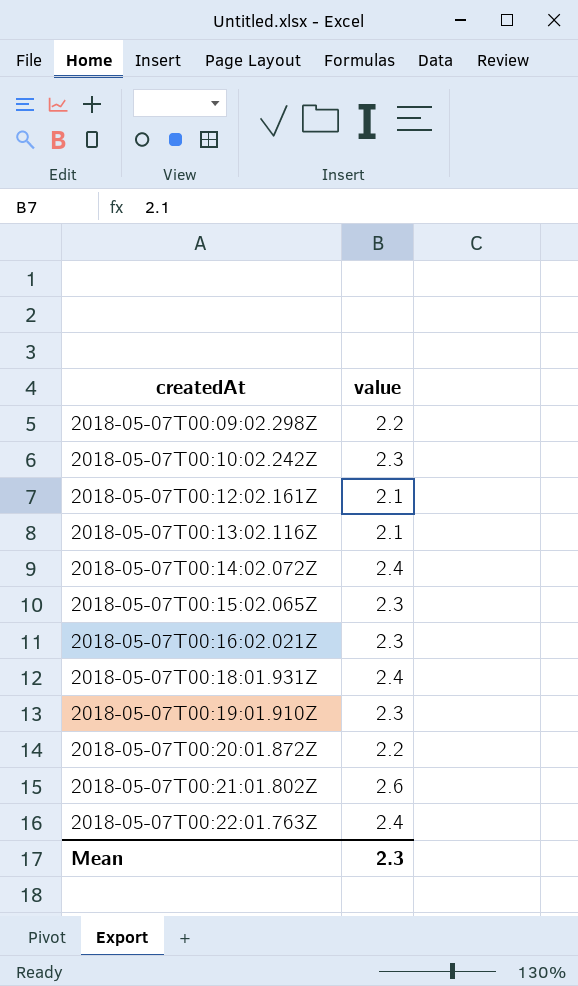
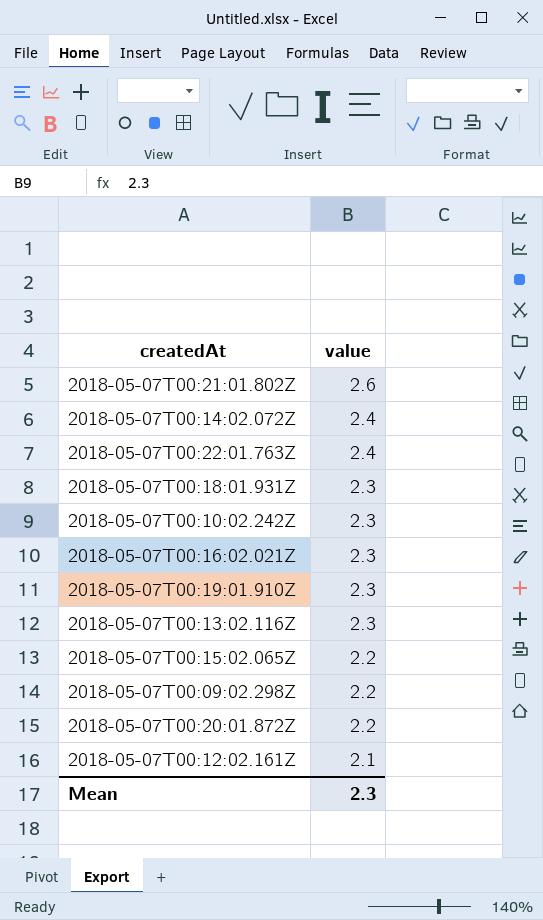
row order: createdAt ascending -> value descending
2018-05-07T00:18:01.931Z | value: 2.4 -> 2.3
2018-05-07T00:13:02.116Z | value: 2.1 -> 2.3
2018-05-07T00:15:02.065Z | value: 2.3 -> 2.2

